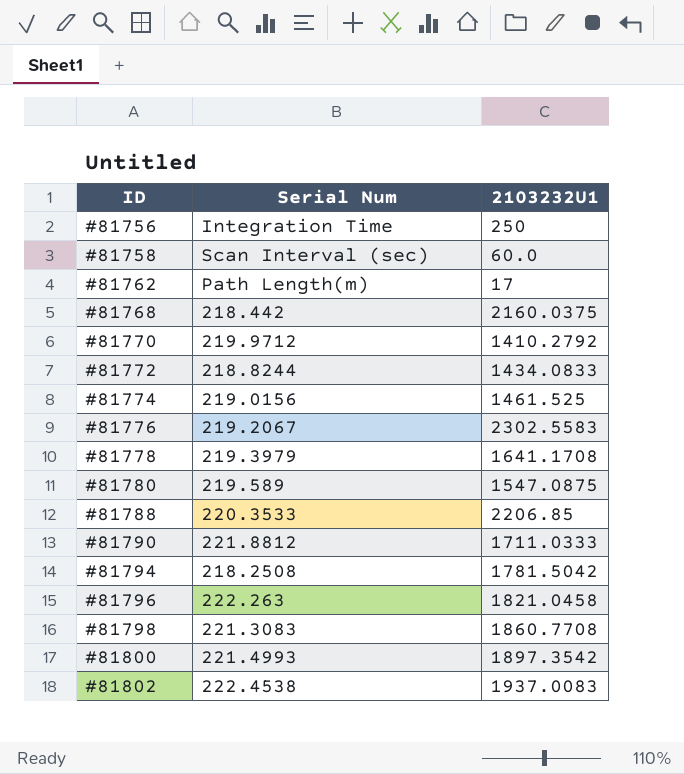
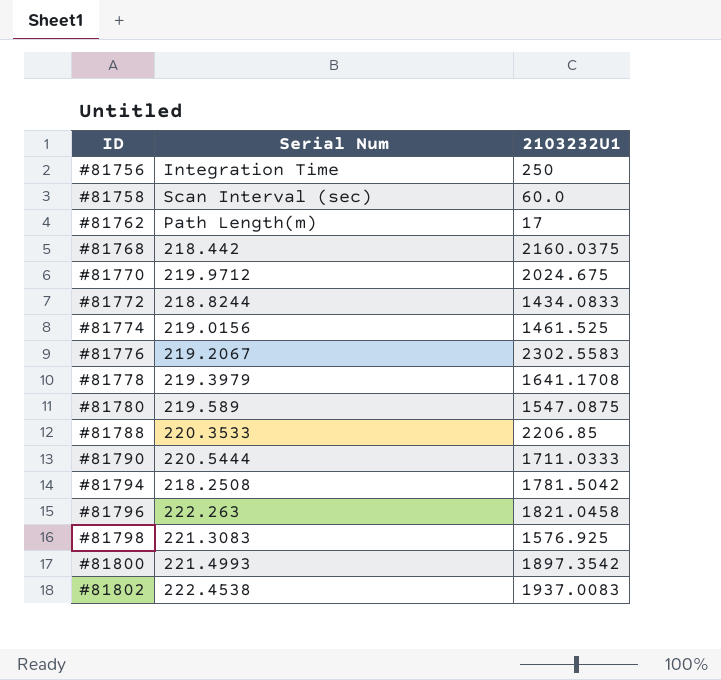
#81770 | 2103232U1: 1410.2792 -> 2024.675
#81790 | Serial Num: 221.8812 -> 220.5444
#81798 | 2103232U1: 1860.7708 -> 1576.925

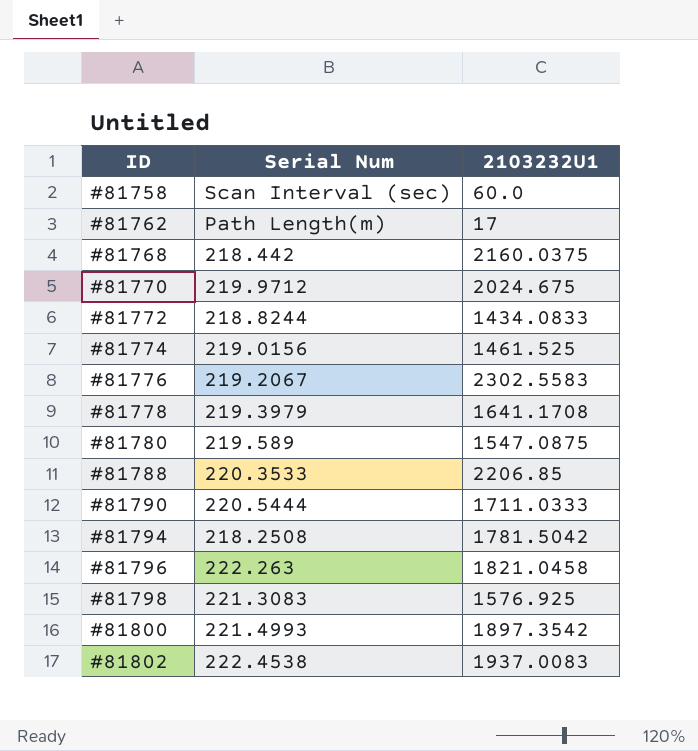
row #81756: Integration Time | 250 -> none

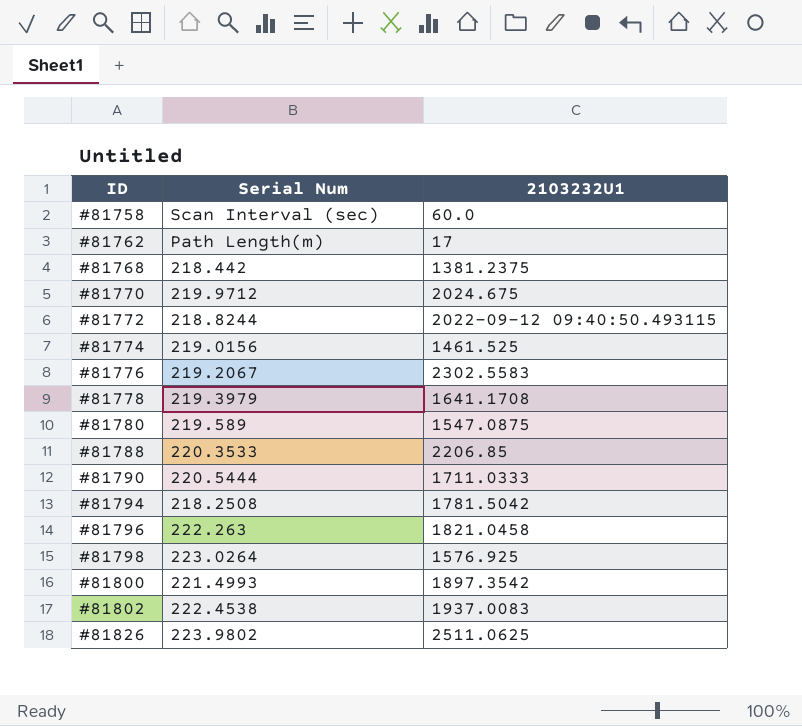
#81768 | 2103232U1: 2160.0375 -> 1381.2375
#81772 | 2103232U1: 1434.0833 -> 2022-09-12 09:40:50.493115
#81798 | Serial Num: 221.3083 -> 223.0264
row #81826: none -> 223.9802 | 2511.0625

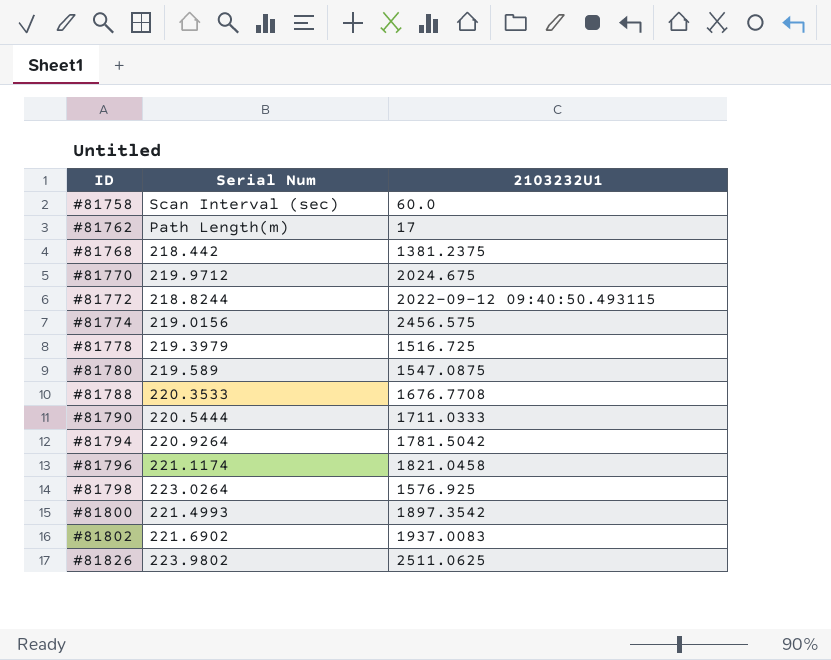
row #81776: 219.2067 | 2302.5583 -> none
#81774 | 2103232U1: 1461.525 -> 2456.575
#81778 | 2103232U1: 1641.1708 -> 1516.725
#81788 | 2103232U1: 2206.85 -> 1676.7708
#81794 | Serial Num: 218.2508 -> 220.9264
#81796 | Serial Num: 222.263 -> 221.1174
#81802 | Serial Num: 222.4538 -> 221.6902

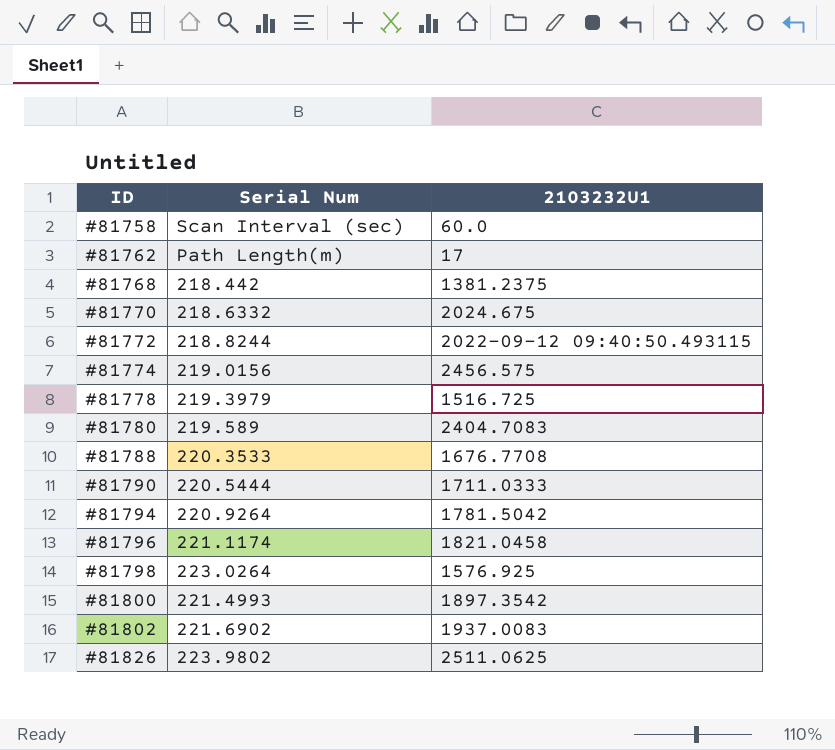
#81770 | Serial Num: 219.9712 -> 218.6332
#81780 | 2103232U1: 1547.0875 -> 2404.7083

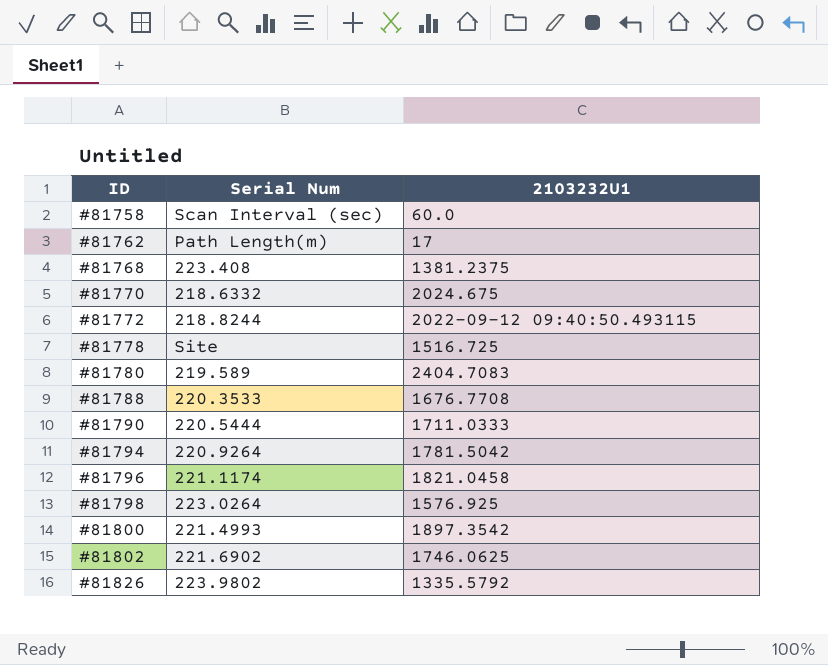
row #81774: 219.0156 | 2456.575 -> none
#81768 | Serial Num: 218.442 -> 223.408
#81778 | Serial Num: 219.3979 -> Site
#81802 | 2103232U1: 1937.0083 -> 1746.0625
#81826 | 2103232U1: 2511.0625 -> 1335.5792

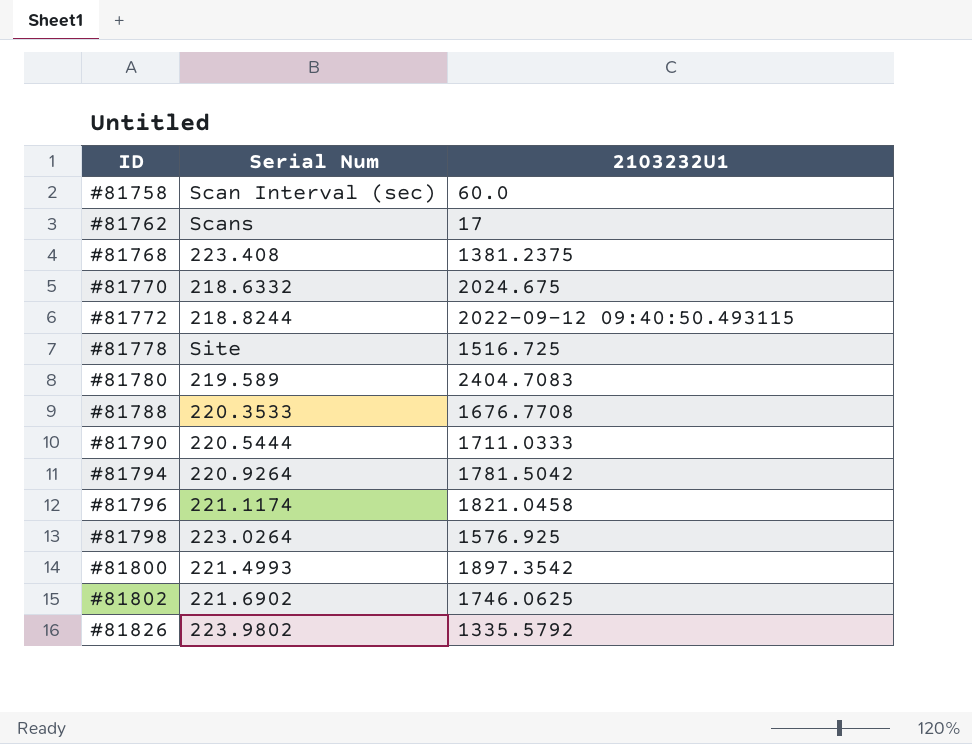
#81762 | Serial Num: Path Length(m) -> Scans

